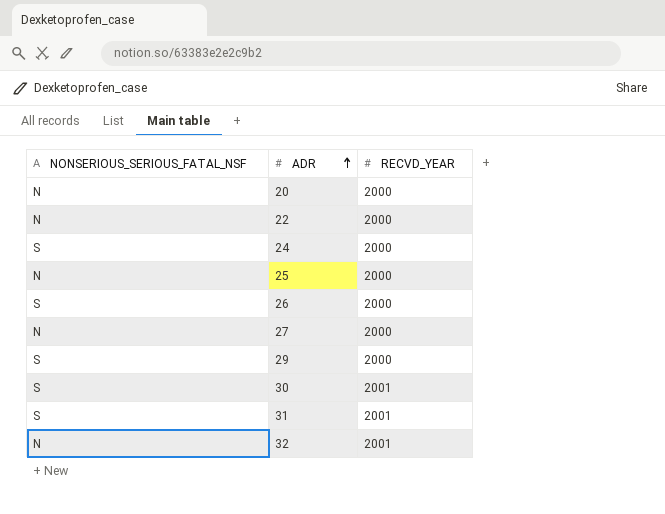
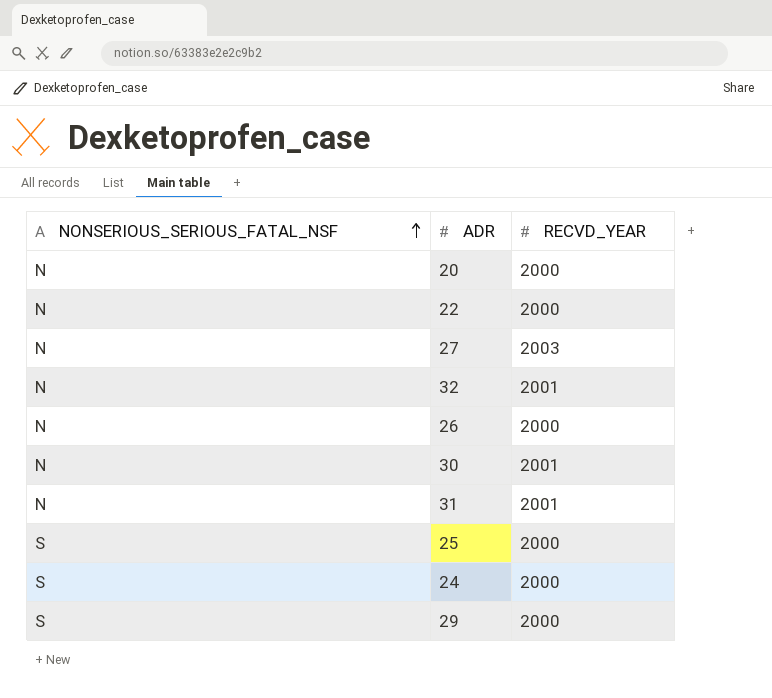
row order: ADR ascending -> NONSERIOUS_SERIOUS_FATAL_NSF ascending
27 | RECVD_YEAR: 2000 -> 2003
26 | NONSERIOUS_SERIOUS_FATAL_NSF: S -> N
30 | NONSERIOUS_SERIOUS_FATAL_NSF: S -> N
31 | NONSERIOUS_SERIOUS_FATAL_NSF: S -> N
25 | NONSERIOUS_SERIOUS_FATAL_NSF: N -> S

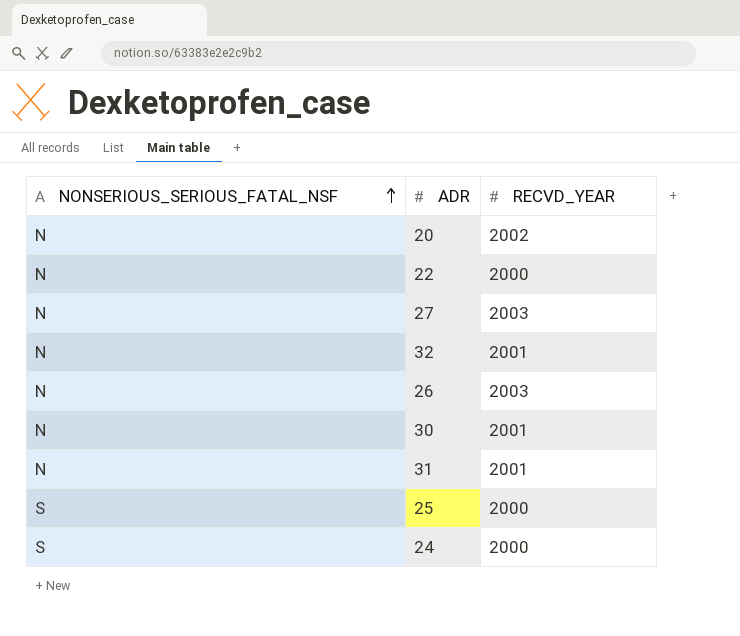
row 29: S | 2000 -> none
20 | RECVD_YEAR: 2000 -> 2002
26 | RECVD_YEAR: 2000 -> 2003

